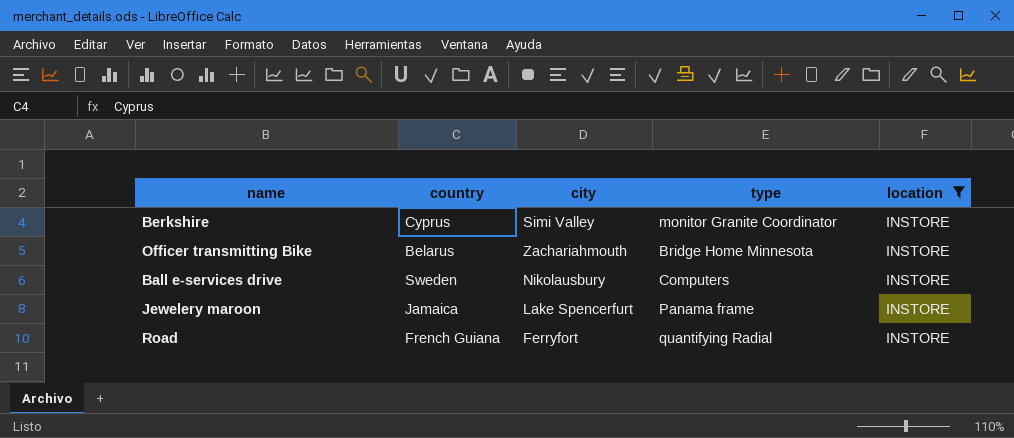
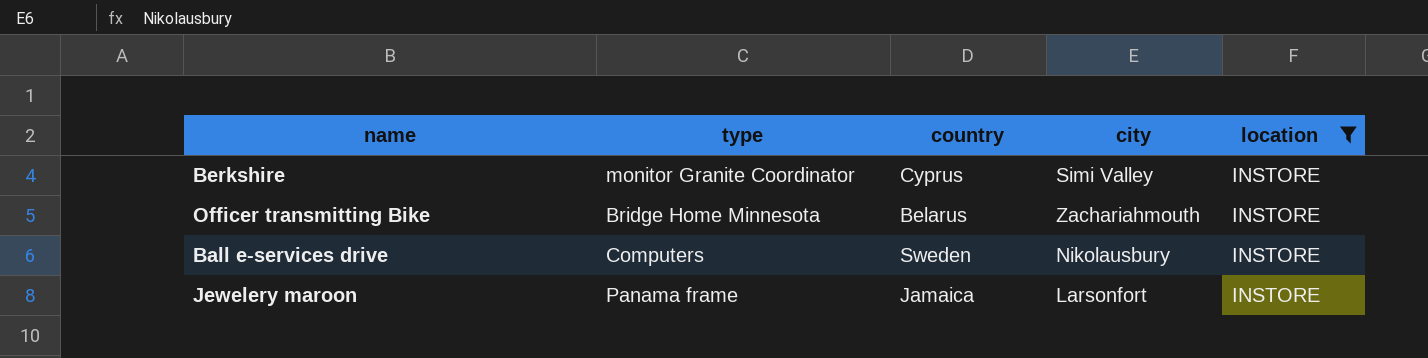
column type | position: 4 -> 2
row Road: French Guiana | Ferryfort | quantifying Radial | INSTORE -> none
Jewelery maroon | city: Lake Spencerfurt -> Larsonfort

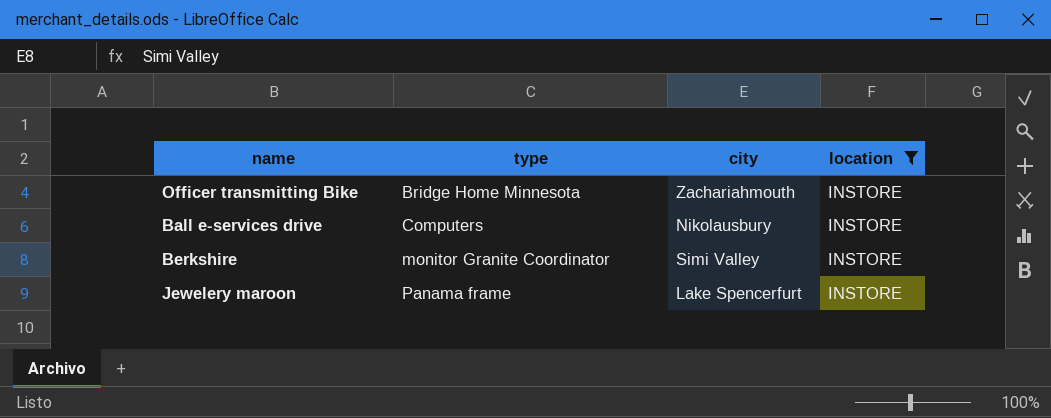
row order: none -> type ascending
column country | position: 3 -> none
Jewelery maroon | city: Larsonfort -> Lake Spencerfurt

